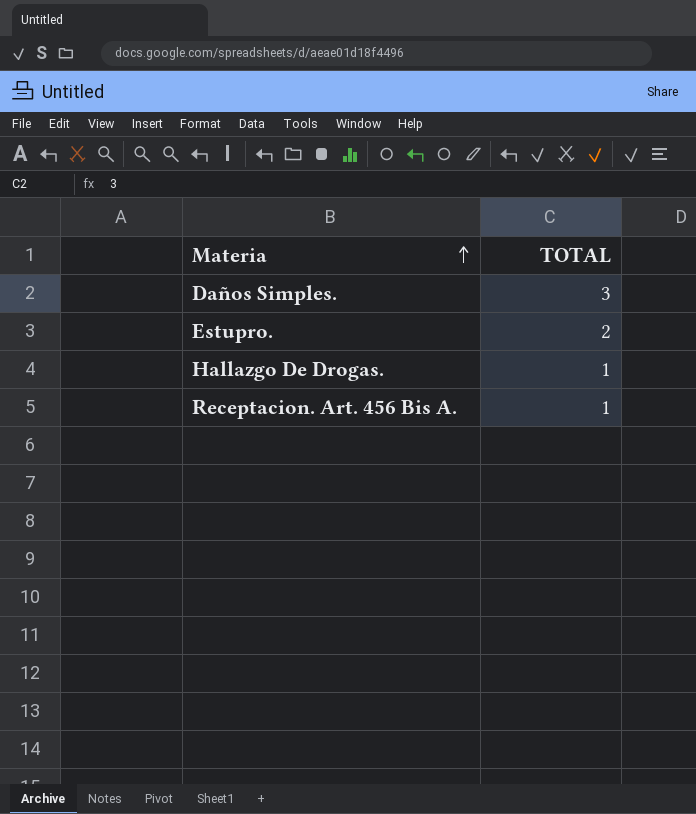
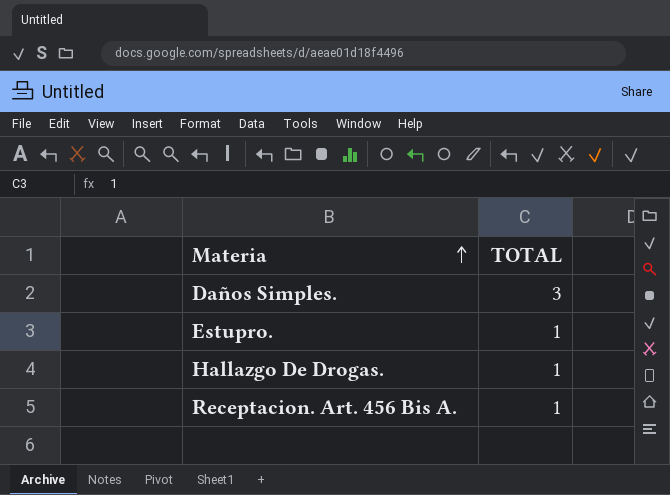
Estupro. | TOTAL: 2 -> 1

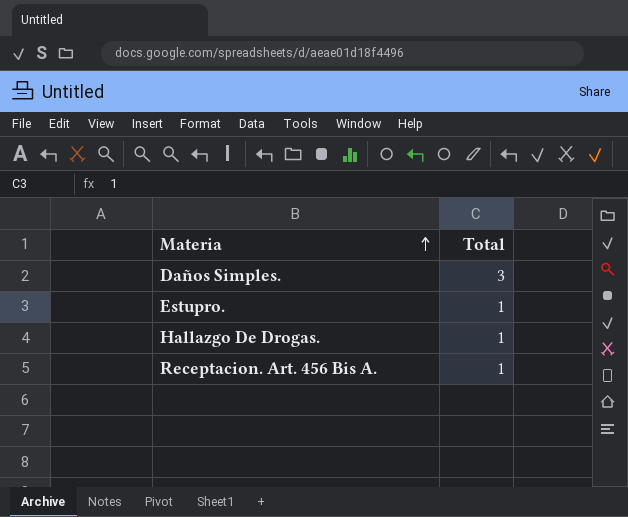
column name: TOTAL -> Total

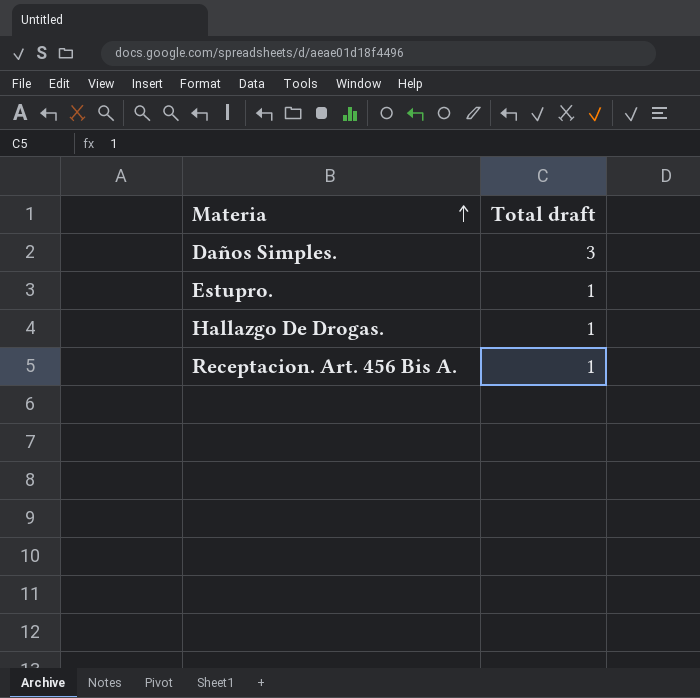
column name: Total -> Total draft

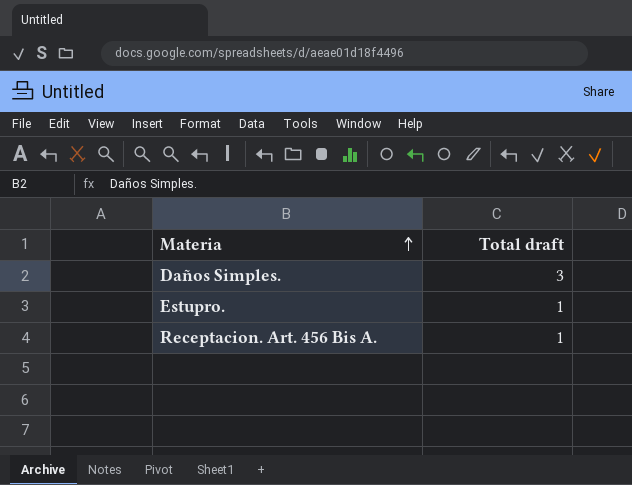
row Hallazgo De Drogas.: 1 -> none

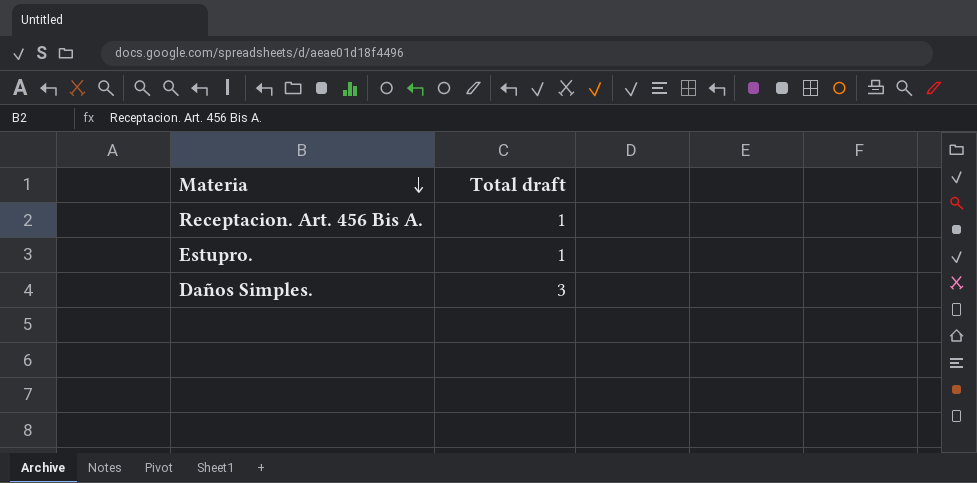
row order: Materia ascending -> Materia descending

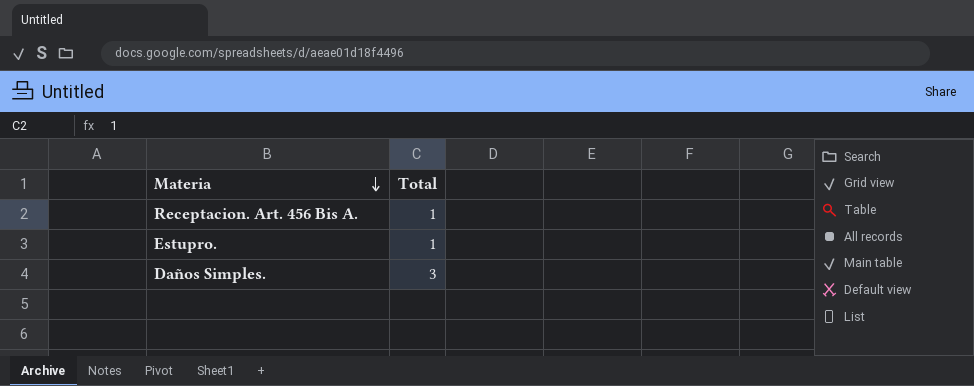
column name: Total draft -> Total

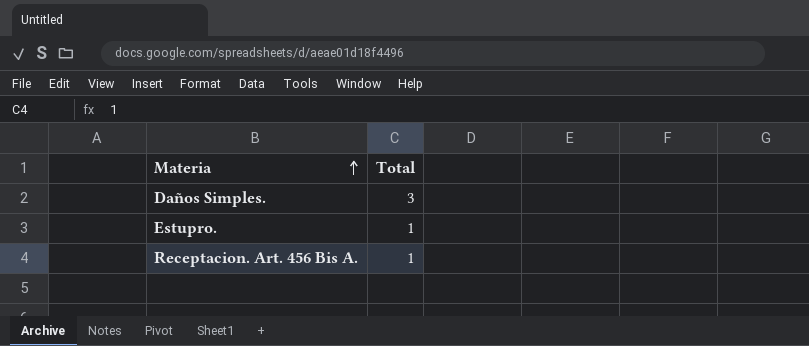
row order: Materia descending -> Materia ascending

